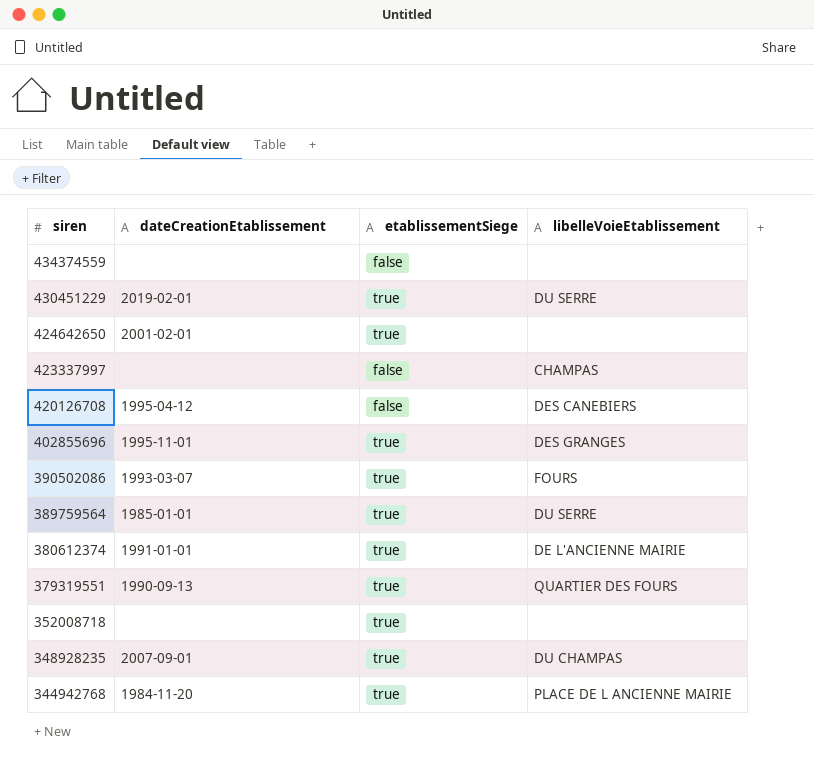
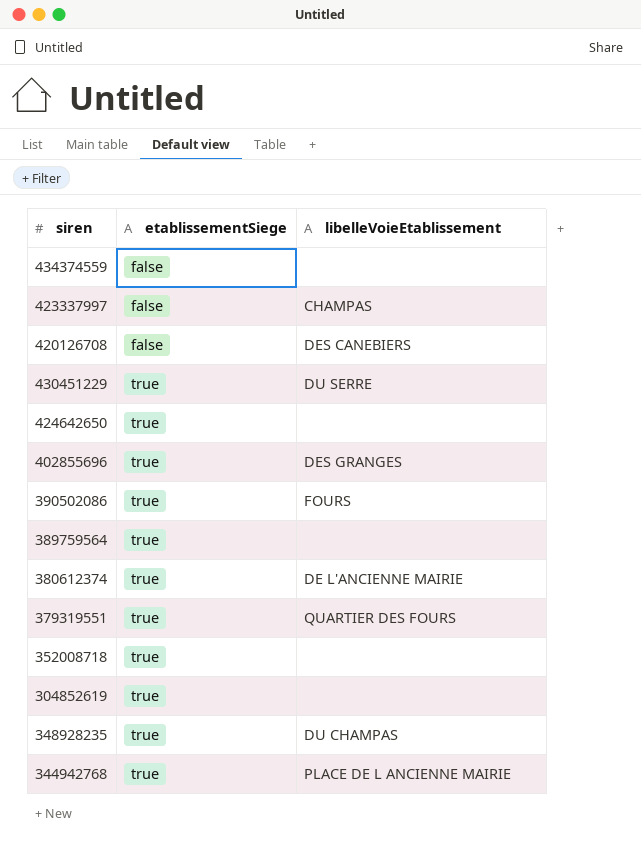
row order: siren descending -> etablissementSiege ascending
column dateCreationEtablissement | position: 2 -> none
389759564 | libelleVoieEtablissement: DU SERRE -> none
row 304852619: none -> true | none

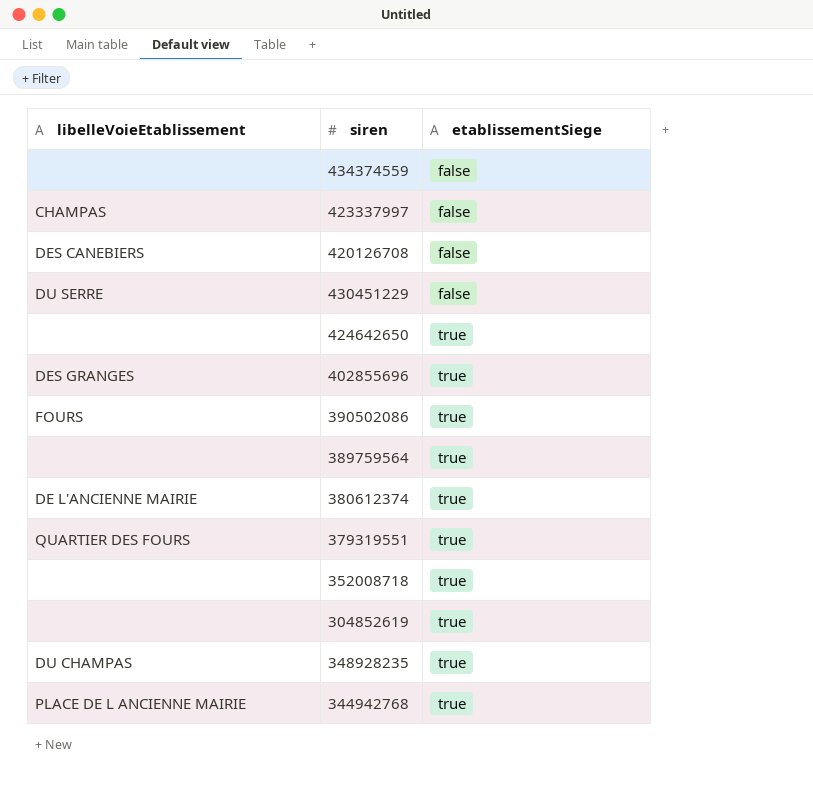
column libelleVoieEtablissement | position: 3 -> 1
430451229 | etablissementSiege: true -> false

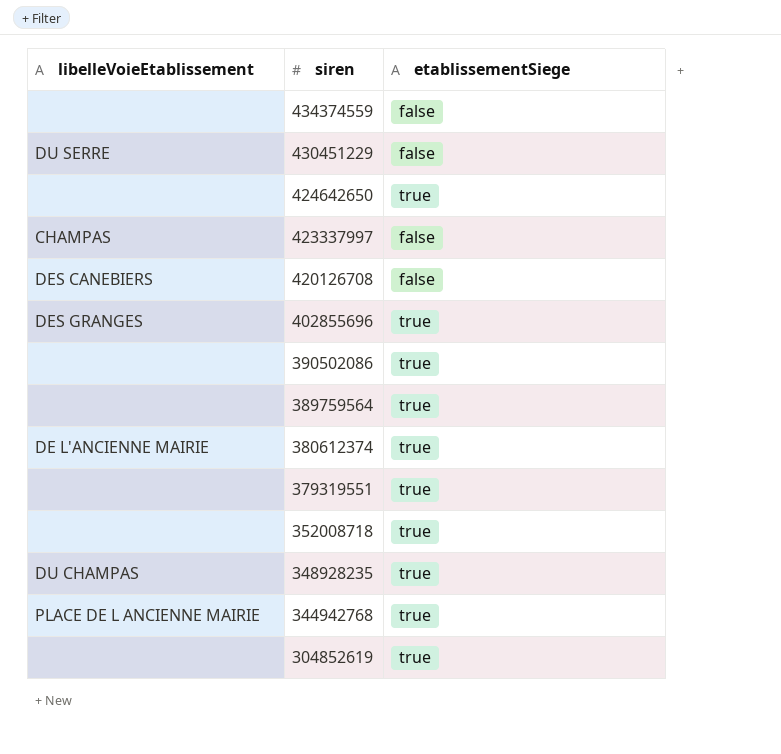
row order: etablissementSiege ascending -> siren descending
390502086 | libelleVoieEtablissement: FOURS -> none
379319551 | libelleVoieEtablissement: QUARTIER DES FOURS -> none

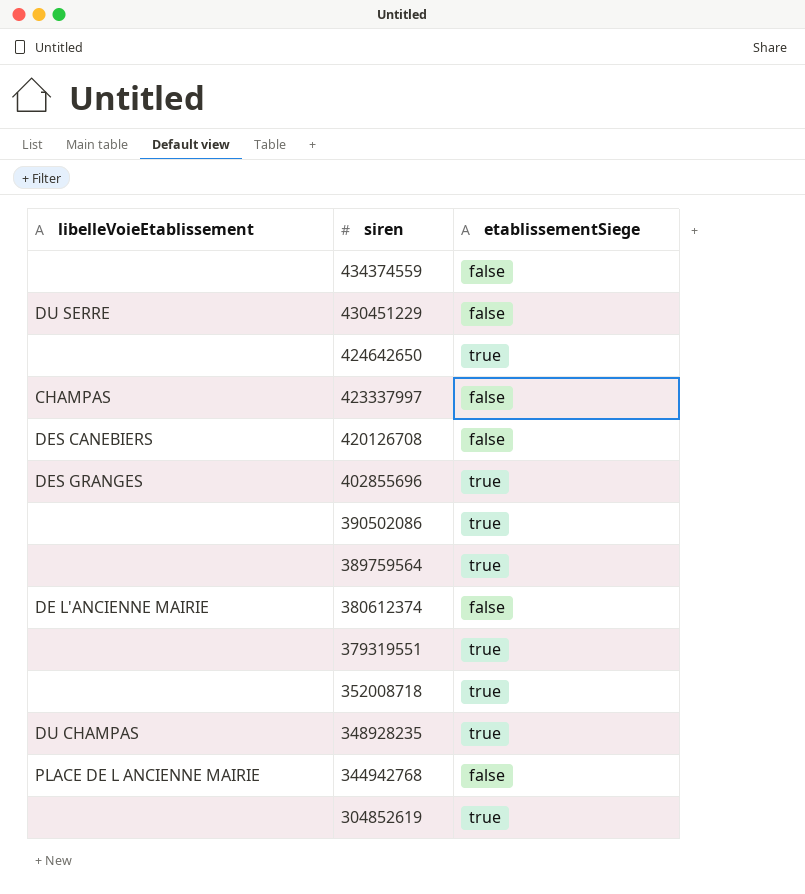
380612374 | etablissementSiege: true -> false
344942768 | etablissementSiege: true -> false

